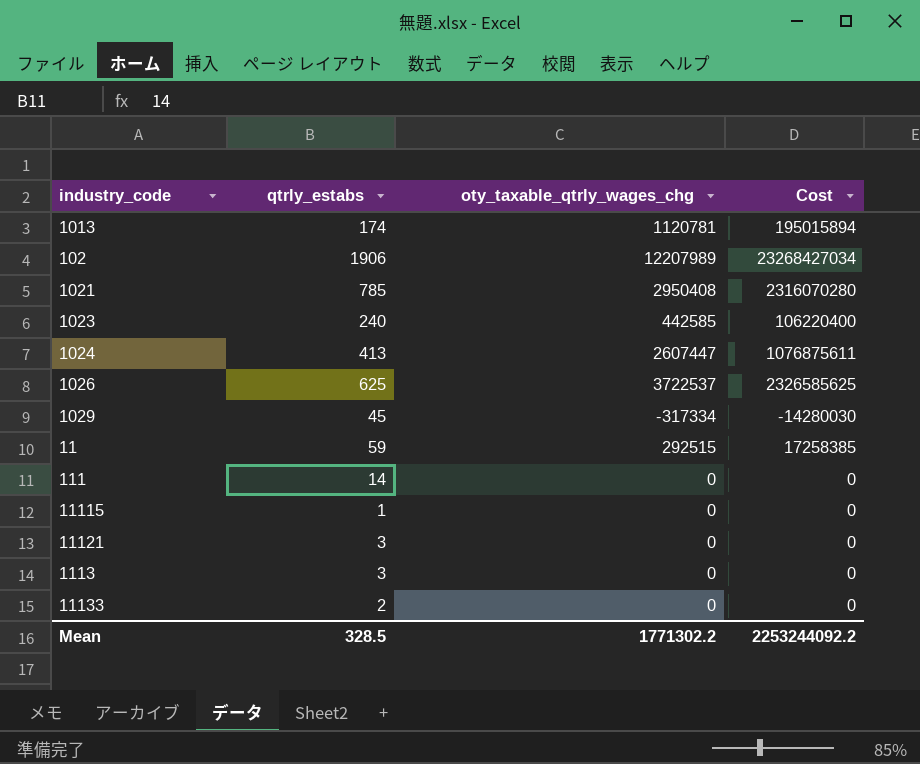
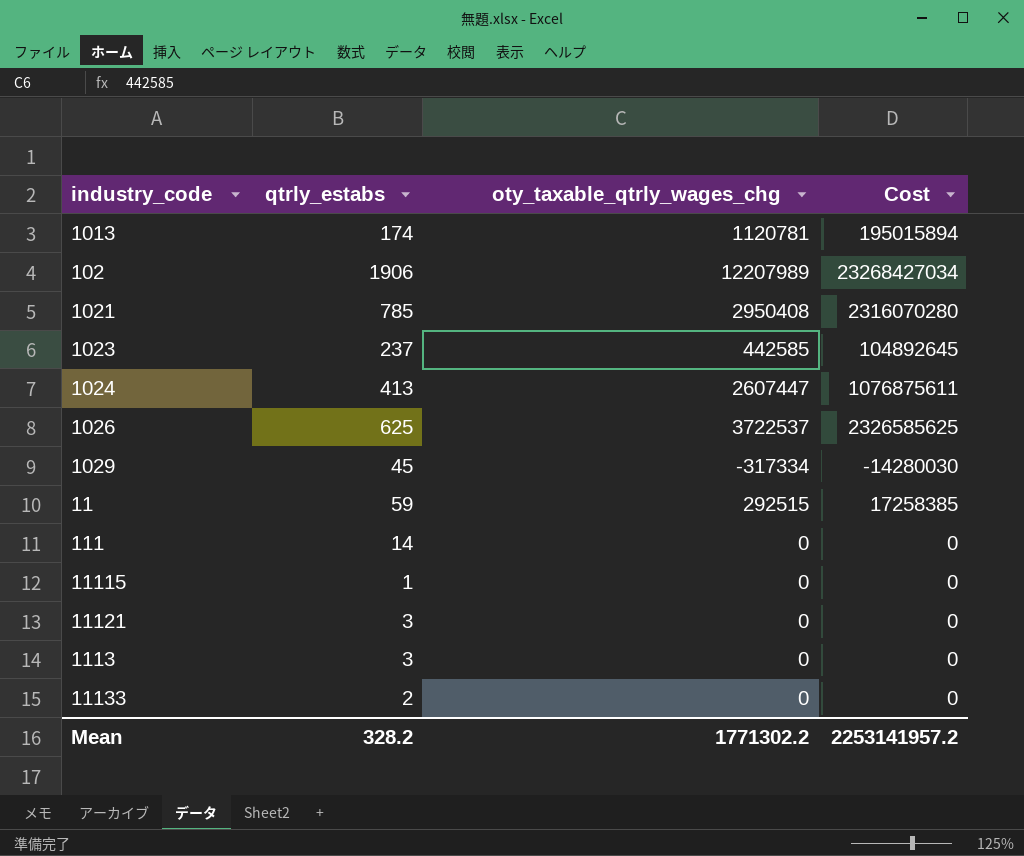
1023 | qtrly_estabs: 240 -> 237
1023 | Cost: 106220400 -> 104892645
Mean | qtrly_estabs: 328.5 -> 328.2
Mean | Cost: 2253244092.2 -> 2253141957.2

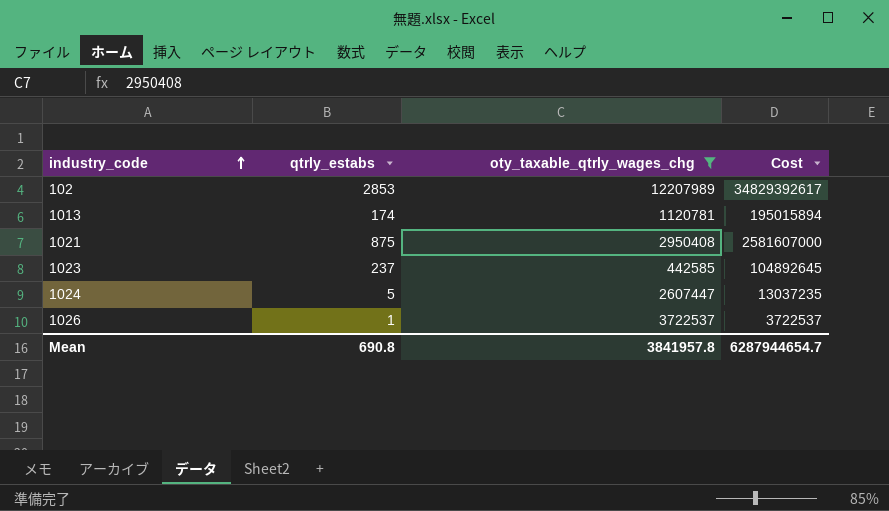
filter: none -> oty_taxable_qtrly_wages_chg >= 442585
row order: none -> industry_code ascending
102 | qtrly_estabs: 1906 -> 2853
102 | Cost: 23268427034 -> 34829392617
1021 | qtrly_estabs: 785 -> 875
1021 | Cost: 2316070280 -> 2581607000
1024 | qtrly_estabs: 413 -> 5
1024 | Cost: 1076875611 -> 13037235
1026 | qtrly_estabs: 625 -> 1
1026 | Cost: 2326585625 -> 3722537
Mean | qtrly_estabs: 328.2 -> 690.8
Mean | oty_taxable_qtrly_wages_chg: 1771302.2 -> 3841957.8
Mean | Cost: 2253141957.2 -> 6287944654.7

